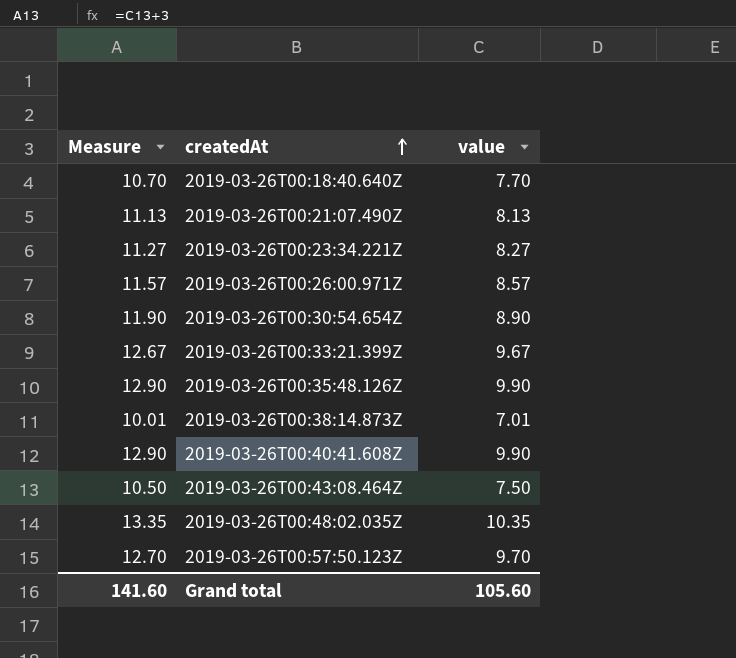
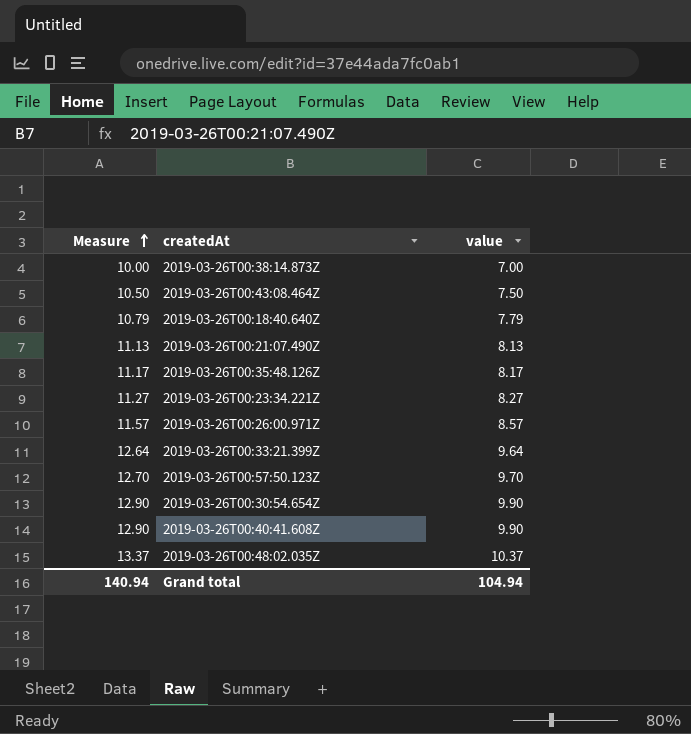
row order: createdAt ascending -> Measure ascending
2019-03-26T00:38:14.873Z | Measure: 10.01 -> 10.00
2019-03-26T00:38:14.873Z | value: 7.01 -> 7.00
2019-03-26T00:18:40.640Z | Measure: 10.70 -> 10.79
2019-03-26T00:18:40.640Z | value: 7.70 -> 7.79
2019-03-26T00:35:48.126Z | Measure: 12.90 -> 11.17
2019-03-26T00:35:48.126Z | value: 9.90 -> 8.17
2019-03-26T00:33:21.399Z | Measure: 12.67 -> 12.64
2019-03-26T00:33:21.399Z | value: 9.67 -> 9.64
2019-03-26T00:30:54.654Z | Measure: 11.90 -> 12.90
2019-03-26T00:30:54.654Z | value: 8.90 -> 9.90
2019-03-26T00:48:02.035Z | Measure: 13.35 -> 13.37
2019-03-26T00:48:02.035Z | value: 10.35 -> 10.37
Grand total | Measure: 141.60 -> 140.94
Grand total | value: 105.60 -> 104.94

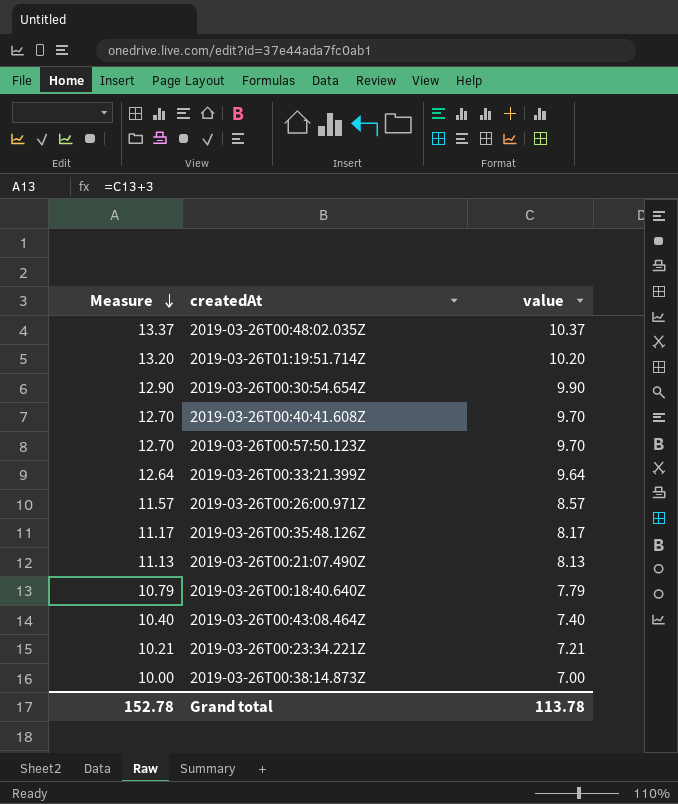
row order: Measure ascending -> Measure descending
row 2019-03-26T01:19:51.714Z: none -> 13.20 | 10.20
2019-03-26T00:40:41.608Z | Measure: 12.90 -> 12.70
2019-03-26T00:40:41.608Z | value: 9.90 -> 9.70
2019-03-26T00:43:08.464Z | Measure: 10.50 -> 10.40
2019-03-26T00:43:08.464Z | value: 7.50 -> 7.40
2019-03-26T00:23:34.221Z | Measure: 11.27 -> 10.21
2019-03-26T00:23:34.221Z | value: 8.27 -> 7.21
Grand total | Measure: 140.94 -> 152.78
Grand total | value: 104.94 -> 113.78

